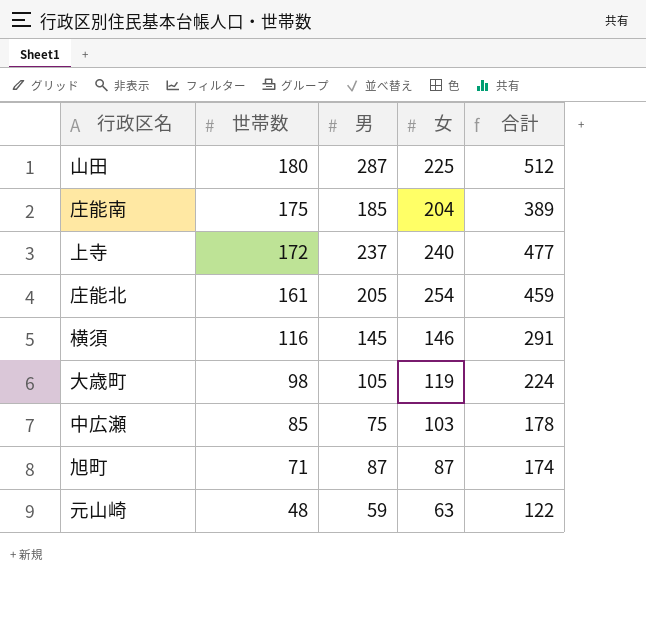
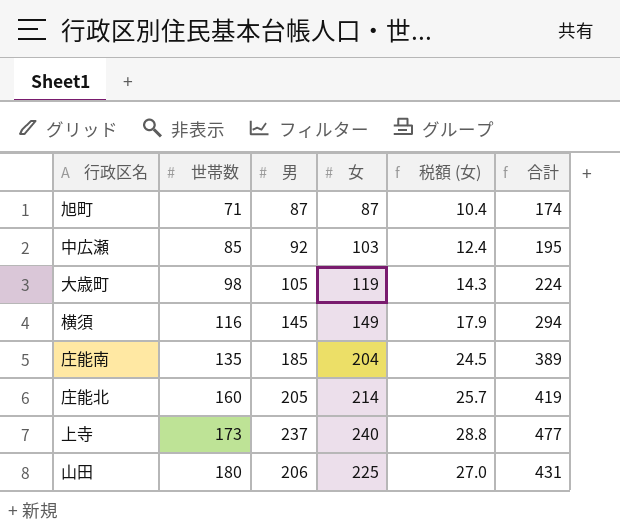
row order: 世帯数 descending -> 世帯数 ascending
column 税額 (女) | formula: none -> [女] * 0.12
row 元山崎: 48 | 59 | 63 | 122 -> none
中広瀬 | 男: 75 -> 92
中広瀬 | 合計: 178 -> 195
横須 | 女: 146 -> 149
横須 | 合計: 291 -> 294
庄能南 | 世帯数: 175 -> 135
庄能北 | 世帯数: 161 -> 160
庄能北 | 女: 254 -> 214
庄能北 | 合計: 459 -> 419
上寺 | 世帯数: 172 -> 173
山田 | 男: 287 -> 206
山田 | 合計: 512 -> 431

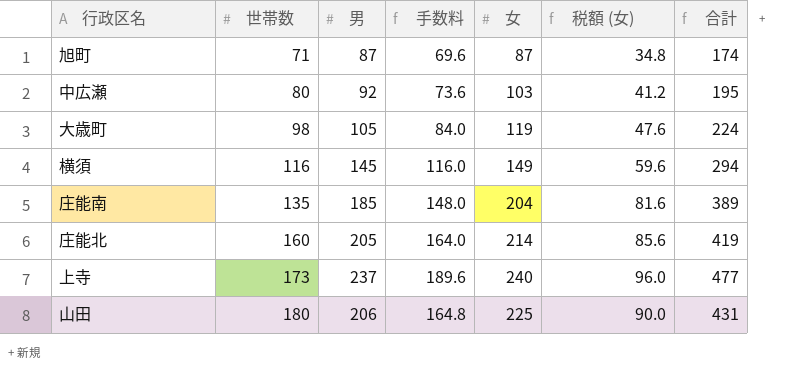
column 手数料 | formula: none -> [男] * 0.8
column 税額 (女) | formula: [女] * 0.12 -> [女] * 0.4
中広瀬 | 世帯数: 85 -> 80

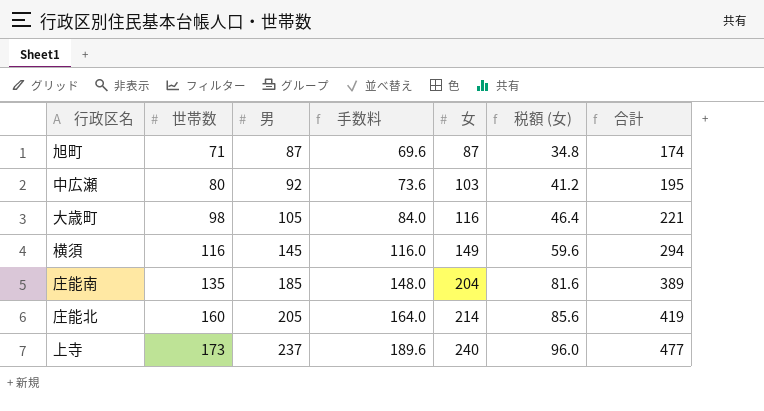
row 山田: 180 | 206 | 164.8 | 225 | 90.0 | 431 -> none
大歳町 | 女: 119 -> 116
大歳町 | 税額 (女): 47.6 -> 46.4
大歳町 | 合計: 224 -> 221

